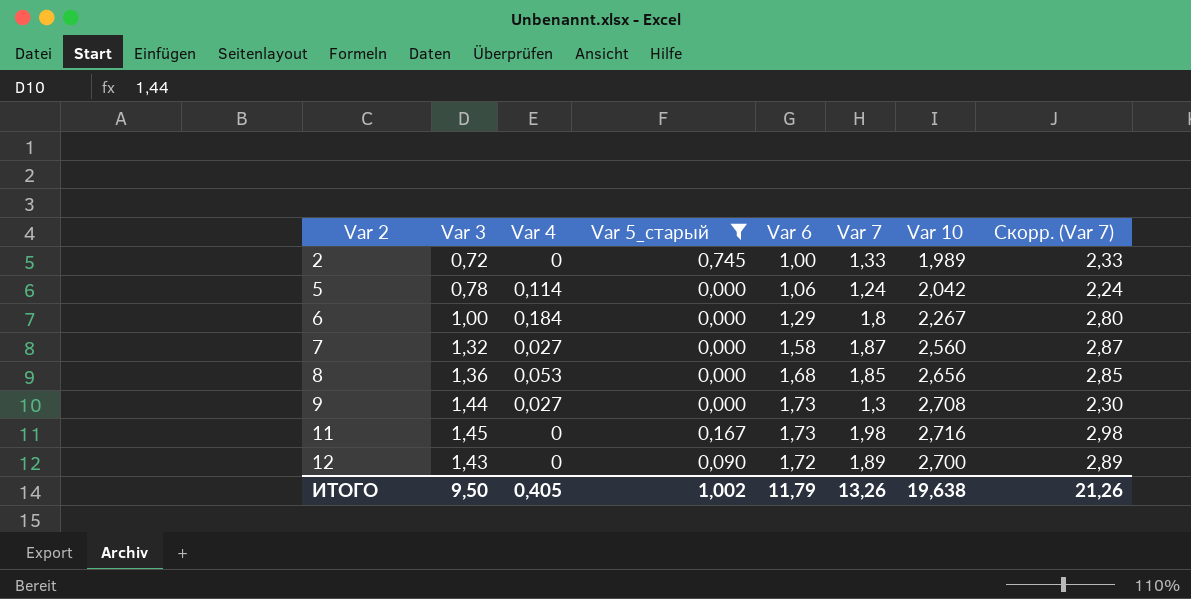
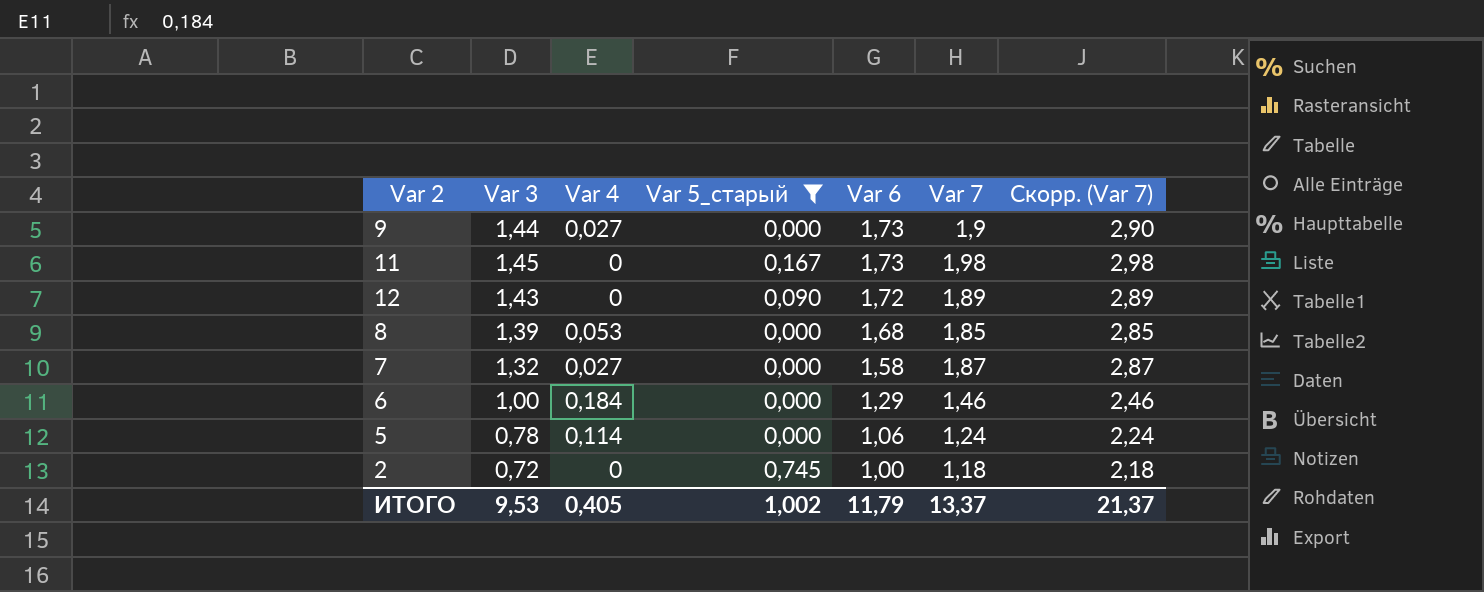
row order: Var 2 ascending -> Var 6 descending
column Var 10 | position: 7 -> none
9 | Var 7: 1,3 -> 1,9
9 | Скорр. (Var 7): 2,30 -> 2,90
8 | Var 3: 1,36 -> 1,39
6 | Var 7: 1,8 -> 1,46
6 | Скорр. (Var 7): 2,80 -> 2,46
2 | Var 7: 1,33 -> 1,18
2 | Скорр. (Var 7): 2,33 -> 2,18
ИТОГО | Var 3: 9,50 -> 9,53
ИТОГО | Var 7: 13,26 -> 13,37
ИТОГО | Скорр. (Var 7): 21,26 -> 21,37

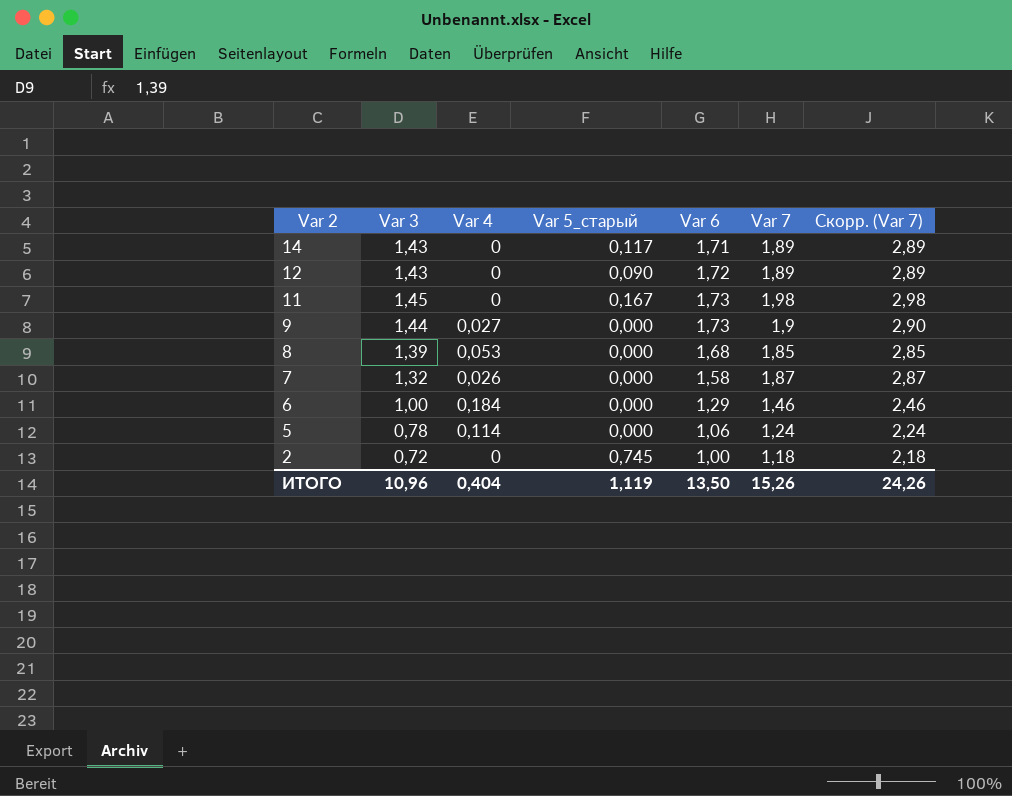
filter: Var 5_старый != 0,117 -> none
row order: Var 6 descending -> Var 2 descending
7 | Var 4: 0,027 -> 0,026
ИТОГО | Var 3: 9,53 -> 10,96
ИТОГО | Var 4: 0,405 -> 0,404
ИТОГО | Var 5_старый: 1,002 -> 1,119
ИТОГО | Var 6: 11,79 -> 13,50
ИТОГО | Var 7: 13,37 -> 15,26
ИТОГО | Скорр. (Var 7): 21,37 -> 24,26

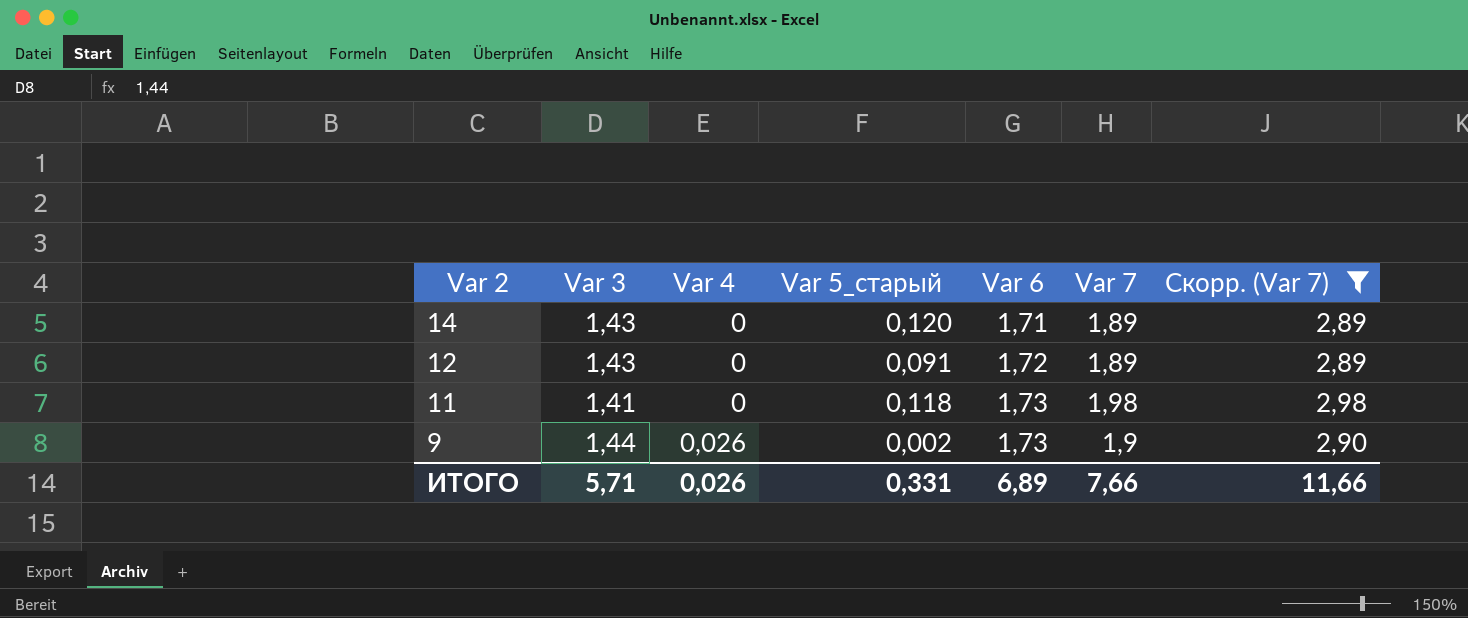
filter: none -> Скорр. (Var 7) >= 2,89
14 | Var 5_старый: 0,117 -> 0,120
12 | Var 5_старый: 0,090 -> 0,091
11 | Var 3: 1,45 -> 1,41
11 | Var 5_старый: 0,167 -> 0,118
9 | Var 4: 0,027 -> 0,026
9 | Var 5_старый: 0,000 -> 0,002
ИТОГО | Var 3: 10,96 -> 5,71
ИТОГО | Var 4: 0,404 -> 0,026
ИТОГО | Var 5_старый: 1,119 -> 0,331
ИТОГО | Var 6: 13,50 -> 6,89
ИТОГО | Var 7: 15,26 -> 7,66
ИТОГО | Скорр. (Var 7): 24,26 -> 11,66

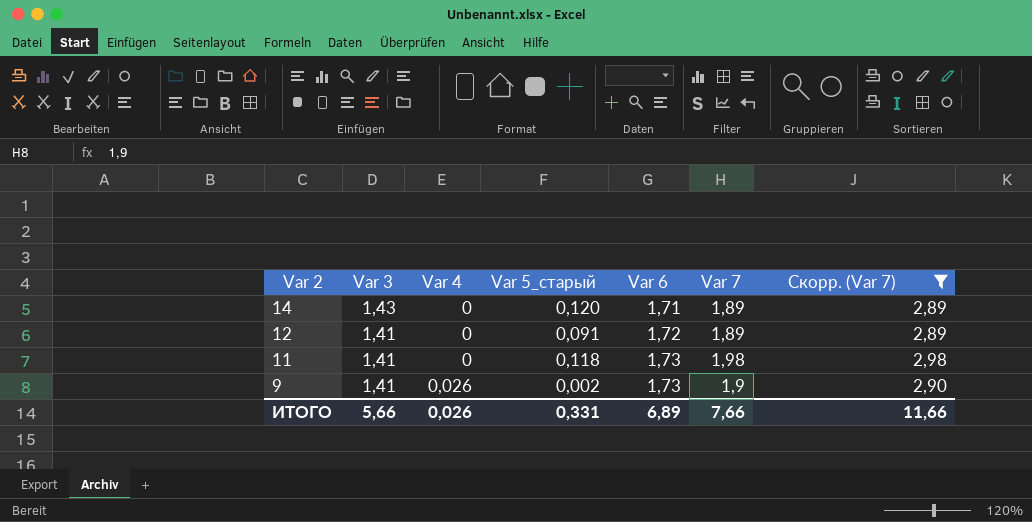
12 | Var 3: 1,43 -> 1,41
9 | Var 3: 1,44 -> 1,41
ИТОГО | Var 3: 5,71 -> 5,66

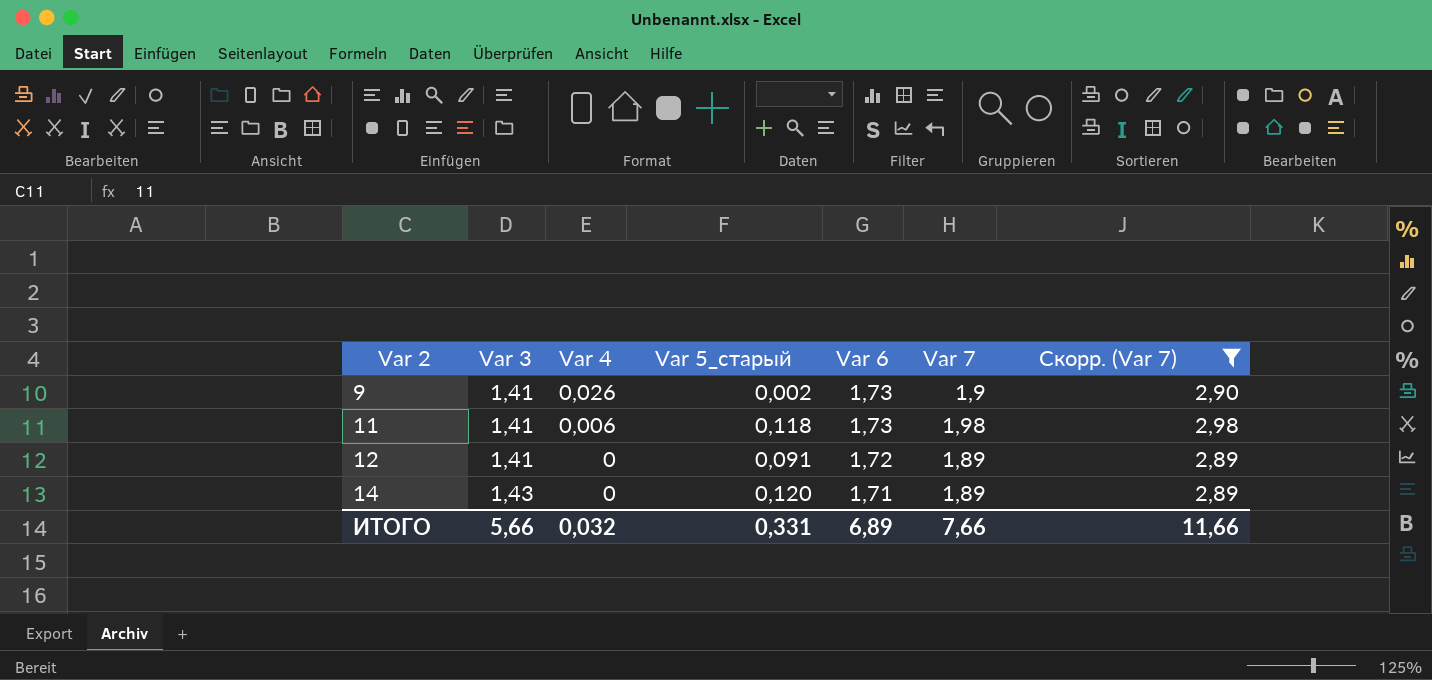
row order: Var 2 descending -> Var 2 ascending
11 | Var 4: 0 -> 0,006
ИТОГО | Var 4: 0,026 -> 0,032

